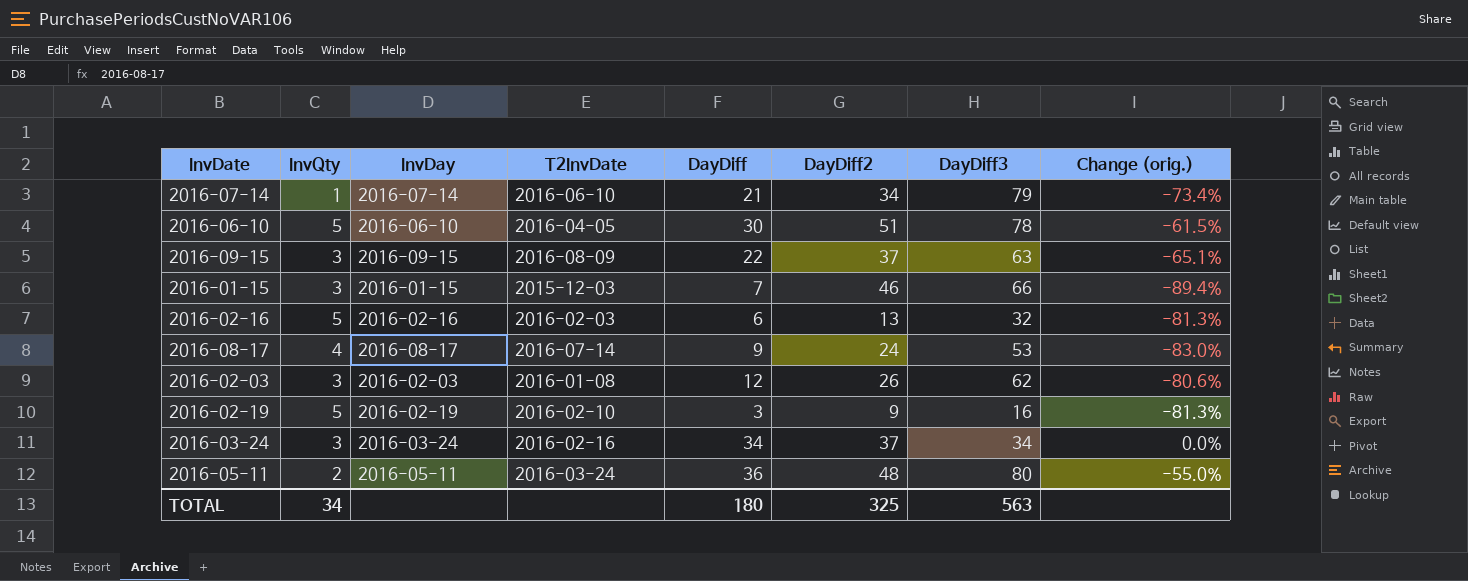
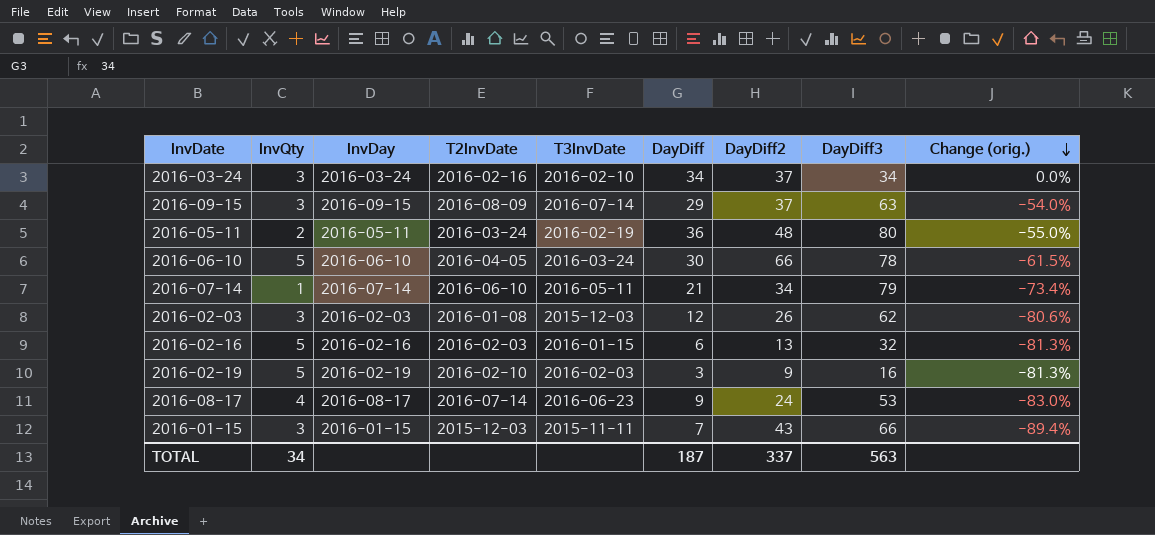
row order: none -> Change (orig.) descending
column T3InvDate | position: none -> 5
2016-09-15 | DayDiff: 22 -> 29
2016-09-15 | Change (orig.): -65.1% -> -54.0%
2016-06-10 | DayDiff2: 51 -> 66
2016-01-15 | DayDiff2: 46 -> 43
TOTAL | DayDiff: 180 -> 187
TOTAL | DayDiff2: 325 -> 337

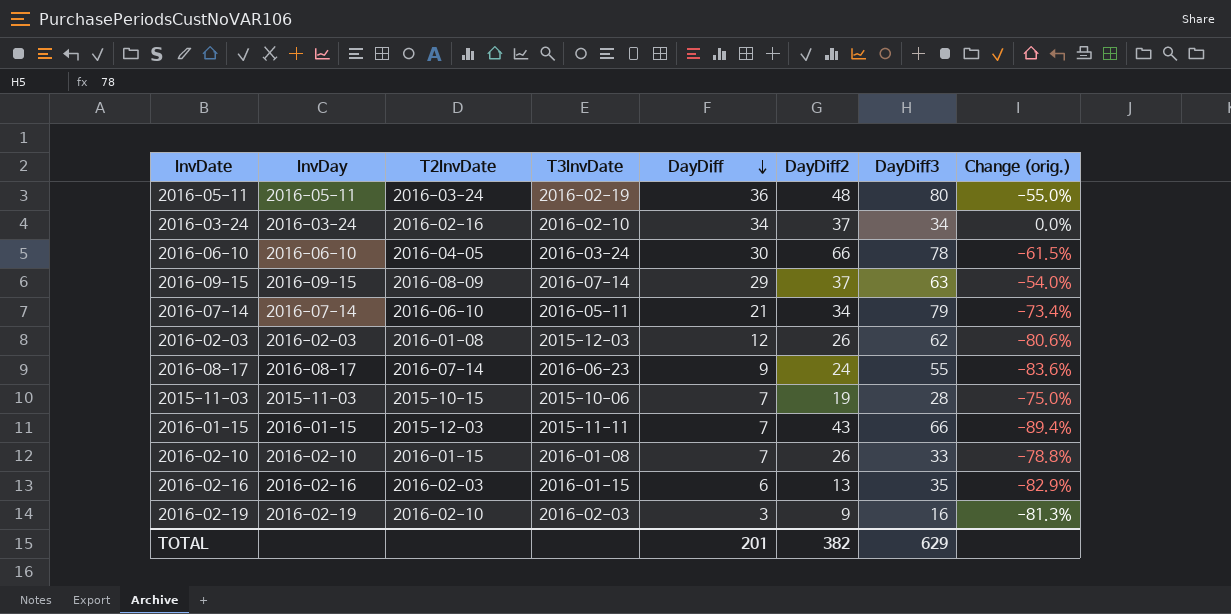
row order: Change (orig.) descending -> DayDiff descending
column InvQty | position: 2 -> none
2016-08-17 | DayDiff3: 53 -> 55
2016-08-17 | Change (orig.): -83.0% -> -83.6%
row 2015-11-03: none -> 2015-11-03 | 2015-10-15 | 2015-10-06 | 7 | 19 | 28 | -75.0%
row 2016-02-10: none -> 2016-02-10 | 2016-01-15 | 2016-01-08 | 7 | 26 | 33 | -78.8%
2016-02-16 | DayDiff3: 32 -> 35
2016-02-16 | Change (orig.): -81.3% -> -82.9%
TOTAL | DayDiff: 187 -> 201
TOTAL | DayDiff2: 337 -> 382
TOTAL | DayDiff3: 563 -> 629

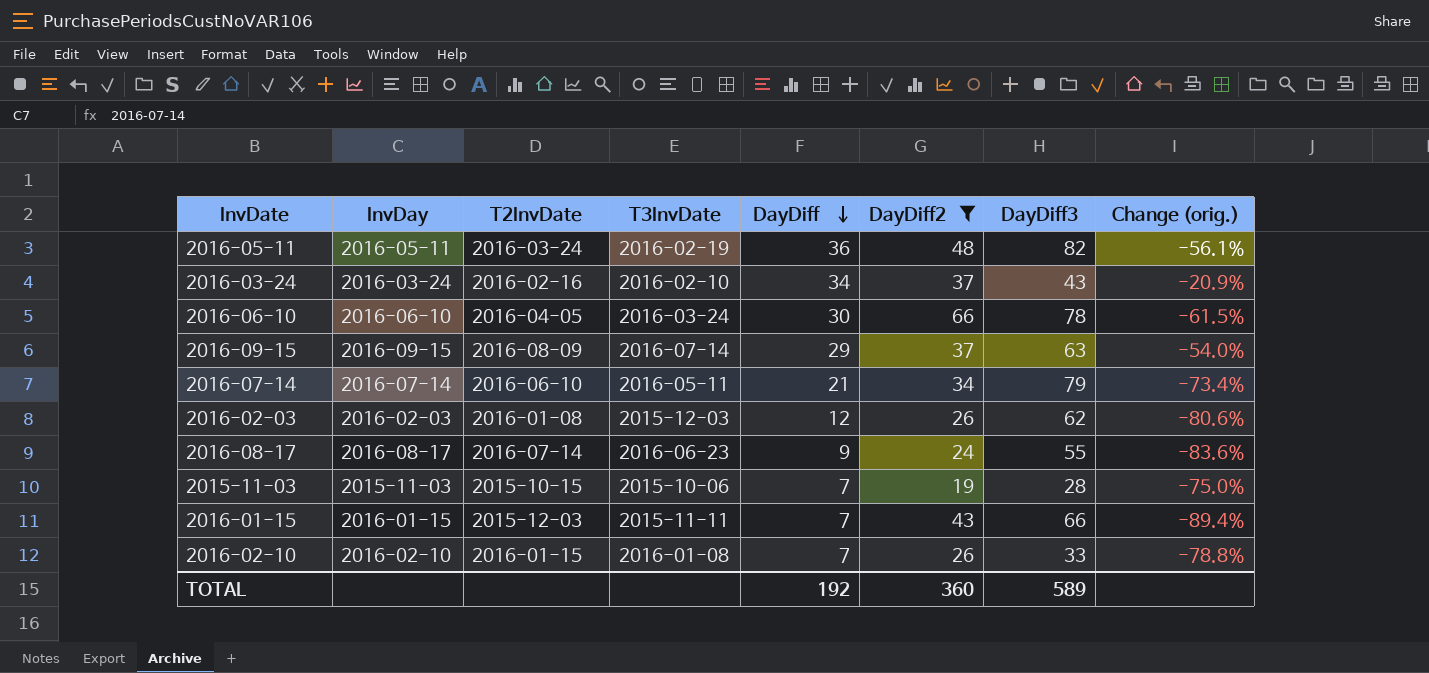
filter: none -> DayDiff2 >= 19
2016-05-11 | DayDiff3: 80 -> 82
2016-05-11 | Change (orig.): -55.0% -> -56.1%
2016-03-24 | DayDiff3: 34 -> 43
2016-03-24 | Change (orig.): 0.0% -> -20.9%
TOTAL | DayDiff: 201 -> 192
TOTAL | DayDiff2: 382 -> 360
TOTAL | DayDiff3: 629 -> 589

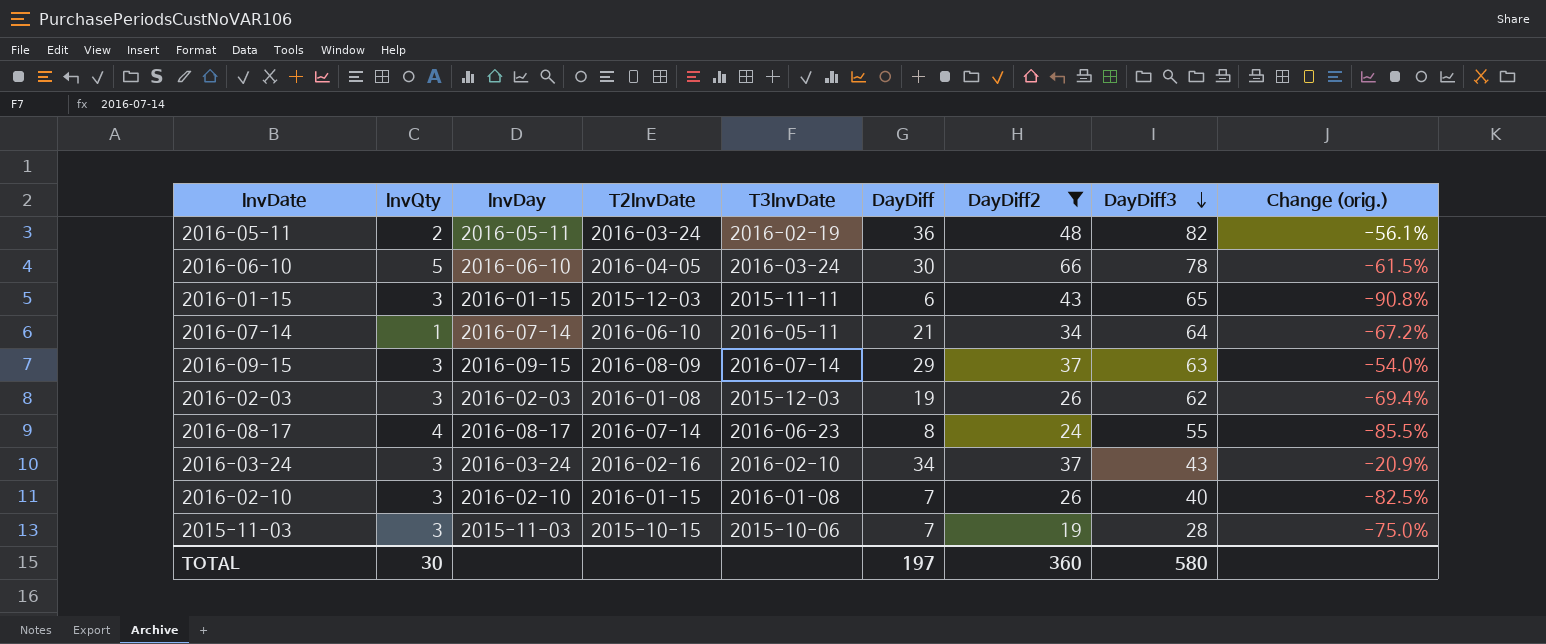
row order: DayDiff descending -> DayDiff3 descending
column InvQty | position: none -> 2
2016-01-15 | DayDiff: 7 -> 6
2016-01-15 | DayDiff3: 66 -> 65
2016-01-15 | Change (orig.): -89.4% -> -90.8%
2016-07-14 | DayDiff3: 79 -> 64
2016-07-14 | Change (orig.): -73.4% -> -67.2%
2016-02-03 | DayDiff: 12 -> 19
2016-02-03 | Change (orig.): -80.6% -> -69.4%
2016-08-17 | DayDiff: 9 -> 8
2016-08-17 | Change (orig.): -83.6% -> -85.5%
2016-02-10 | DayDiff3: 33 -> 40
2016-02-10 | Change (orig.): -78.8% -> -82.5%
TOTAL | DayDiff: 192 -> 197
TOTAL | DayDiff3: 589 -> 580

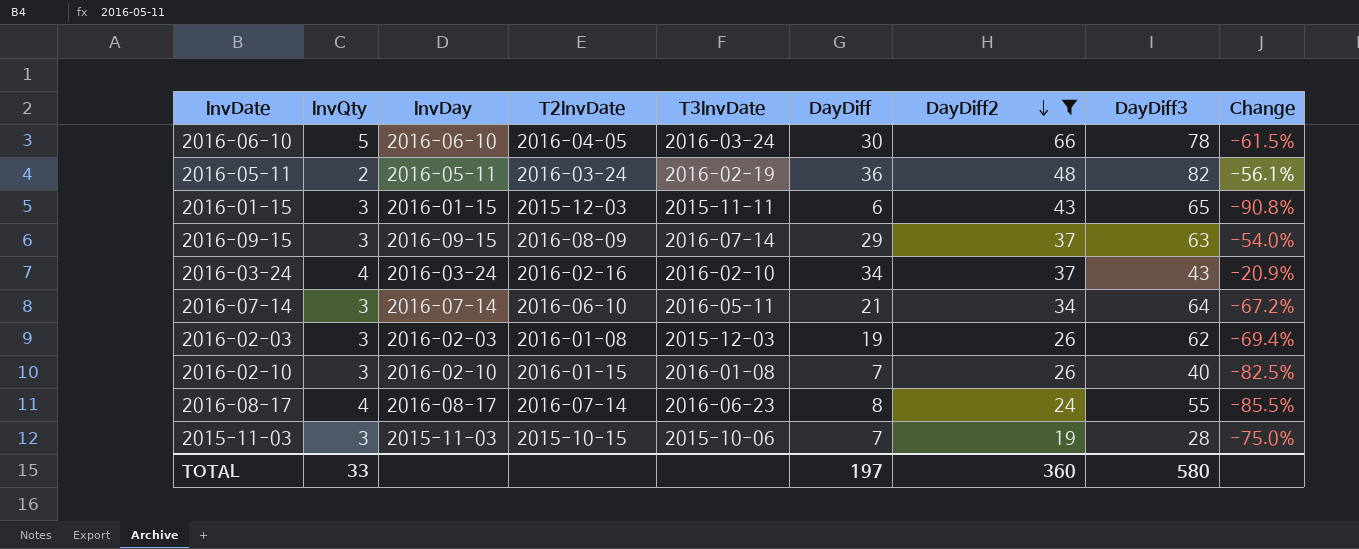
row order: DayDiff3 descending -> DayDiff2 descending
column name: Change (orig.) -> Change
2016-03-24 | InvQty: 3 -> 4
2016-07-14 | InvQty: 1 -> 3
TOTAL | InvQty: 30 -> 33

